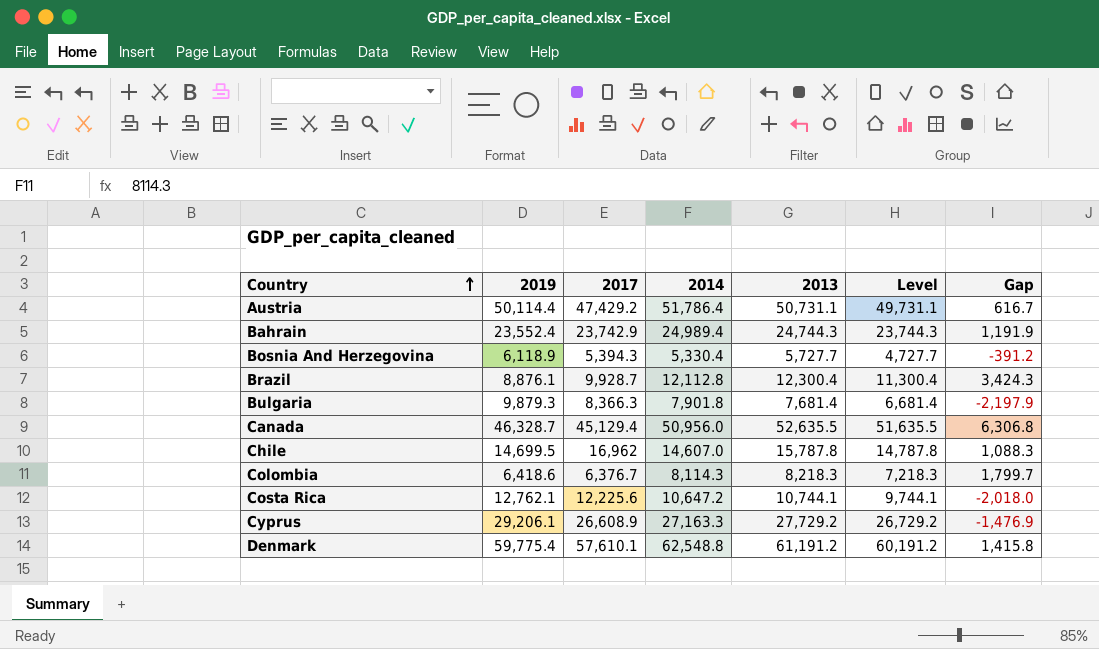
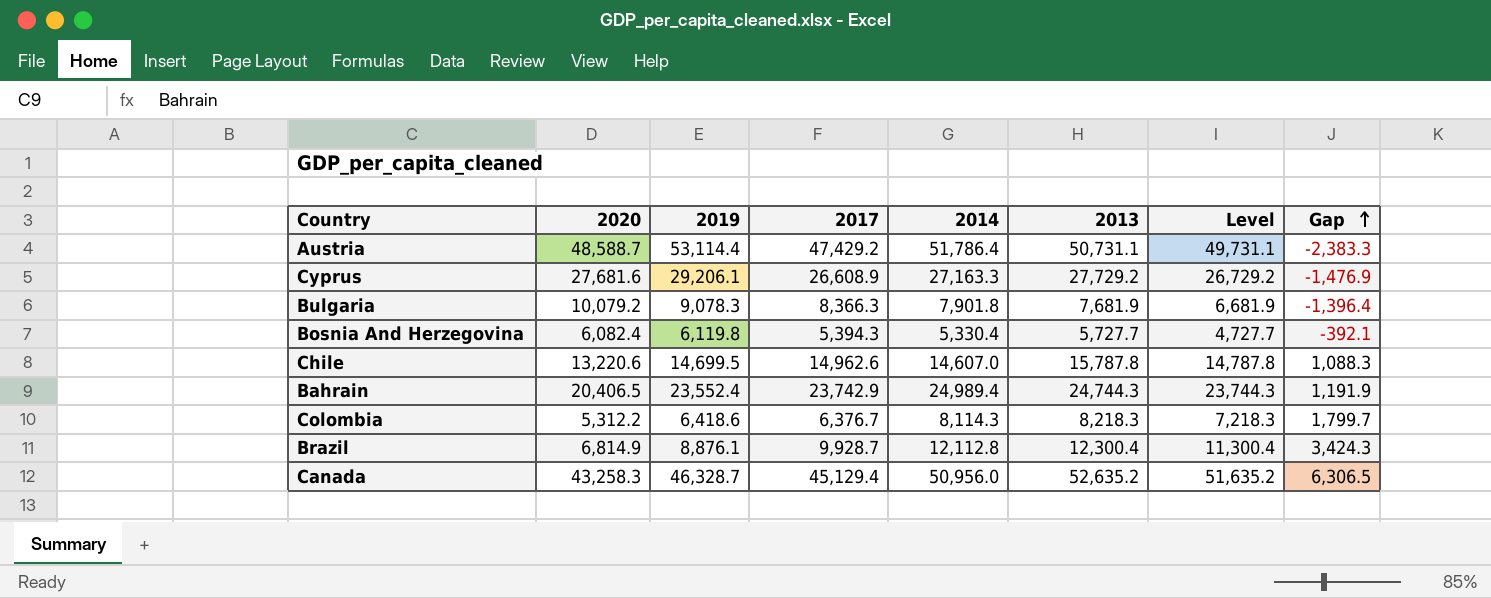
row order: Country ascending -> Gap ascending
column 2020 | position: none -> 2
row Costa Rica: 12,762.1 | 12,225.6 | 10,647.2 | 10,744.1 | 9,744.1 | -2,018.0 -> none
row Denmark: 59,775.4 | 57,610.1 | 62,548.8 | 61,191.2 | 60,191.2 | 1,415.8 -> none
Austria | 2019: 50,114.4 -> 53,114.4
Austria | Gap: 616.7 -> -2,383.3
Bulgaria | 2019: 9,879.3 -> 9,078.3
Bulgaria | 2013: 7,681.4 -> 7,681.9
Bulgaria | Level: 6,681.4 -> 6,681.9
Bulgaria | Gap: -2,197.9 -> -1,396.4
Bosnia And Herzegovina | 2019: 6,118.9 -> 6,119.8
Bosnia And Herzegovina | Gap: -391.2 -> -392.1
Chile | 2017: 16,962 -> 14,962.6
Canada | 2013: 52,635.5 -> 52,635.2
Canada | Level: 51,635.5 -> 51,635.2
Canada | Gap: 6,306.8 -> 6,306.5

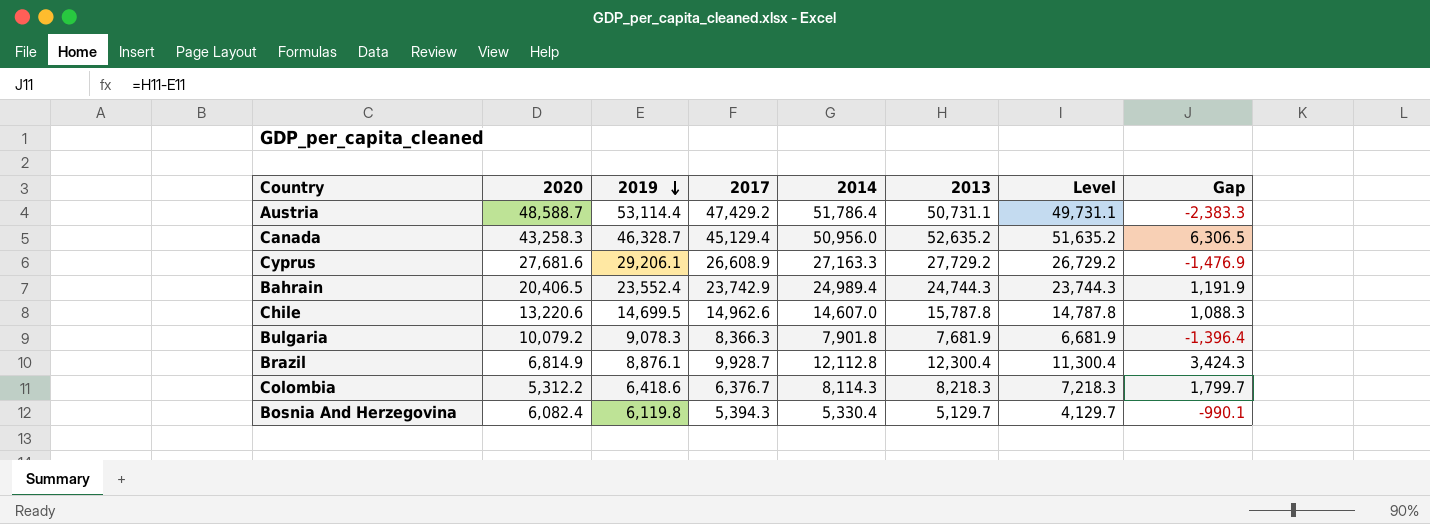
row order: Gap ascending -> 2019 descending
Bosnia And Herzegovina | 2013: 5,727.7 -> 5,129.7
Bosnia And Herzegovina | Level: 4,727.7 -> 4,129.7
Bosnia And Herzegovina | Gap: -392.1 -> -990.1

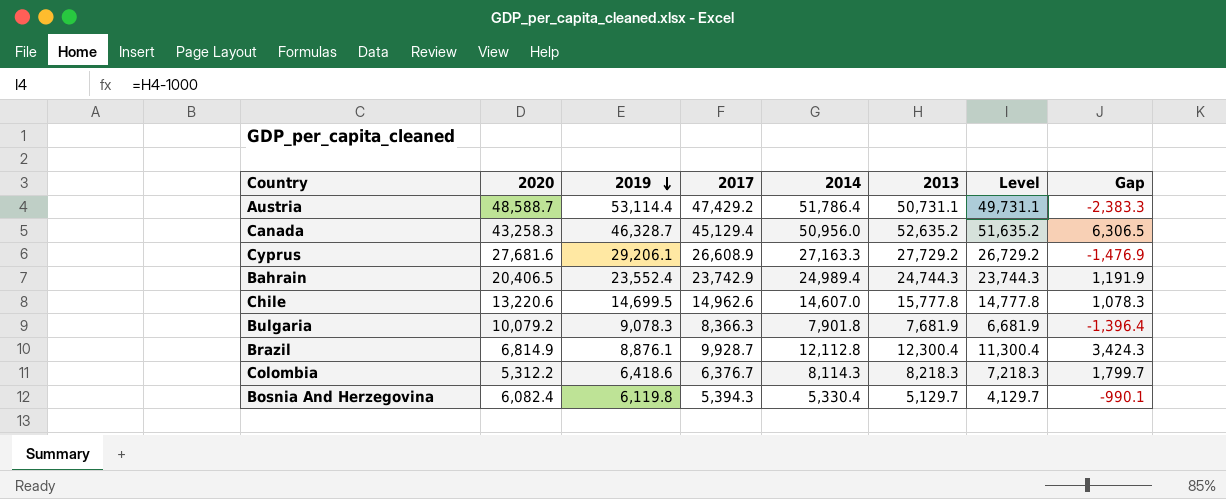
Chile | 2013: 15,787.8 -> 15,777.8
Chile | Level: 14,787.8 -> 14,777.8
Chile | Gap: 1,088.3 -> 1,078.3

